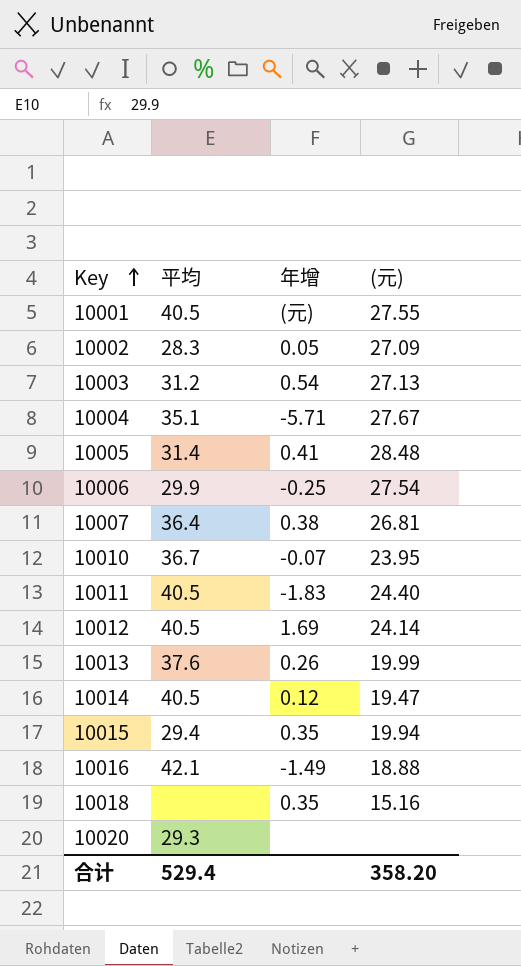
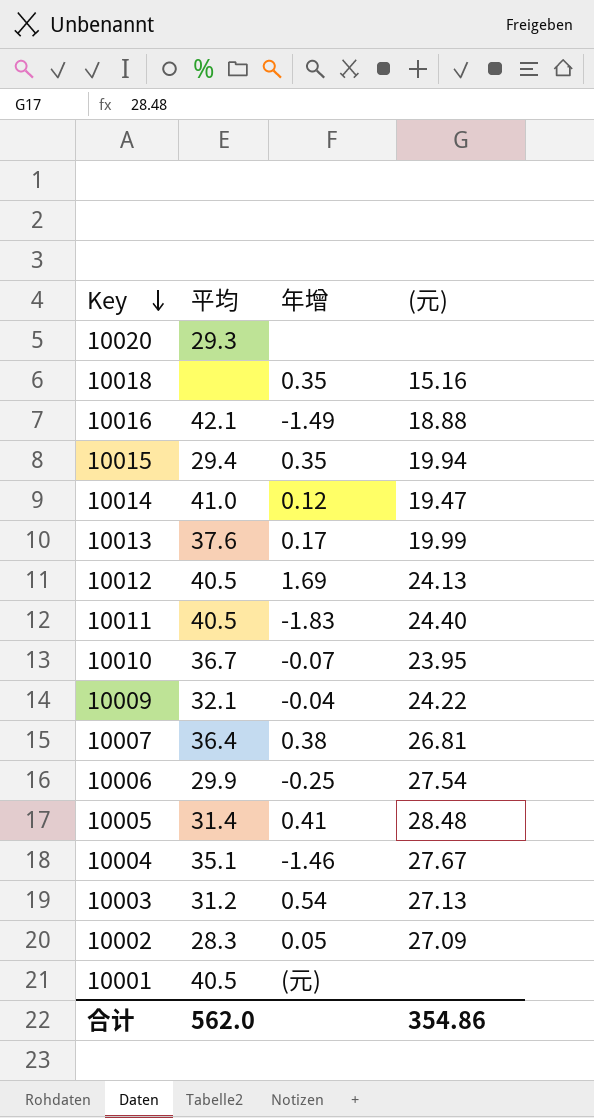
row order: Key ascending -> Key descending
10014 | 平均: 40.5 -> 41.0
10013 | 年增: 0.26 -> 0.17
10012 | (元): 24.14 -> 24.13
row 10009: none -> 32.1 | -0.04 | 24.22
10004 | 年增: -5.71 -> -1.46
10001 | (元): 27.55 -> none
合计 | 平均: 529.4 -> 562.0
合计 | (元): 358.20 -> 354.86

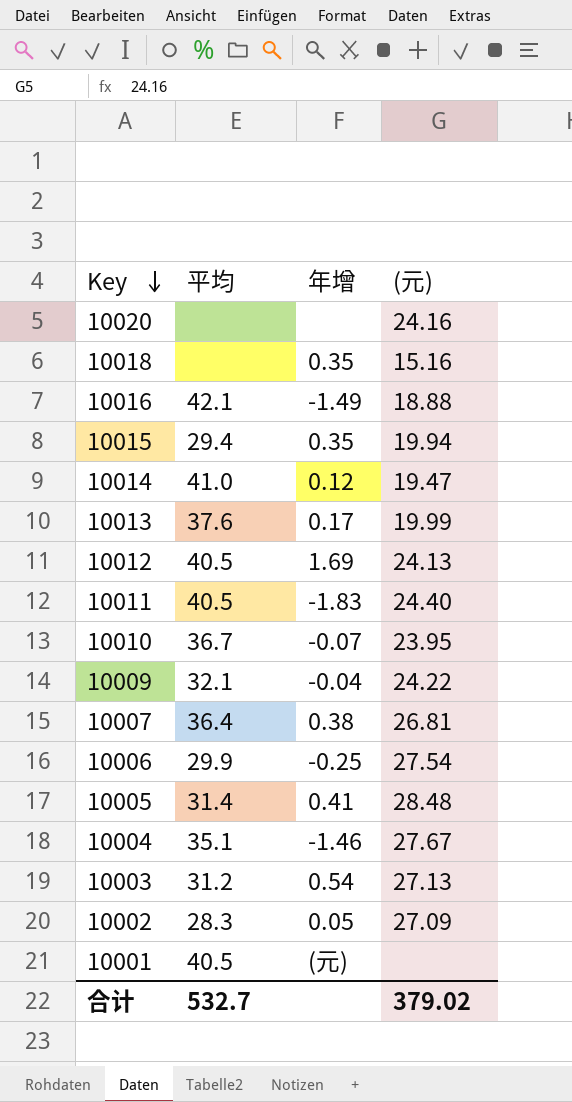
10020 | 平均: 29.3 -> none
10020 | (元): none -> 24.16
合计 | 平均: 562.0 -> 532.7
合计 | (元): 354.86 -> 379.02

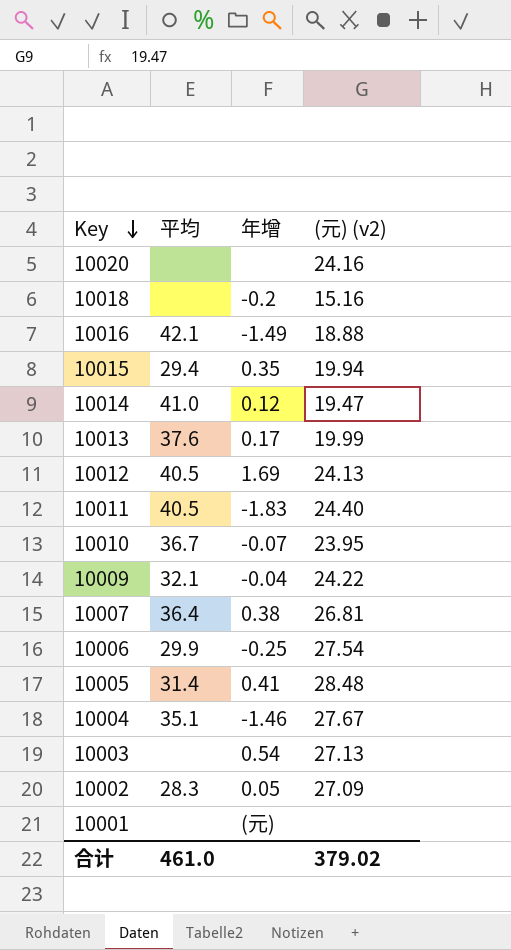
column name: (元) -> (元) (v2)
10018 | 年增: 0.35 -> -0.2
10003 | 平均: 31.2 -> none
10001 | 平均: 40.5 -> none
合计 | 平均: 532.7 -> 461.0

